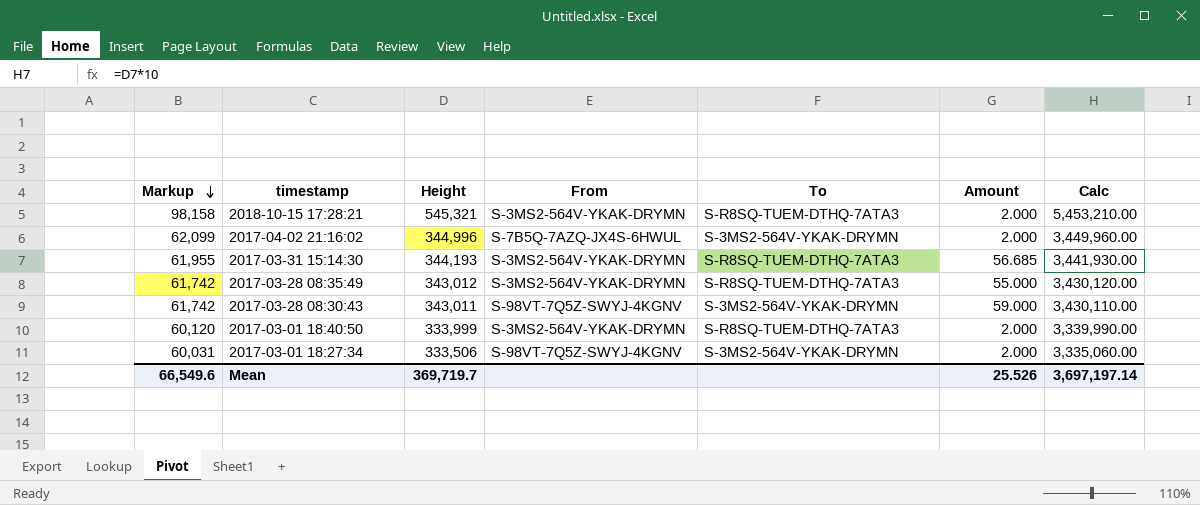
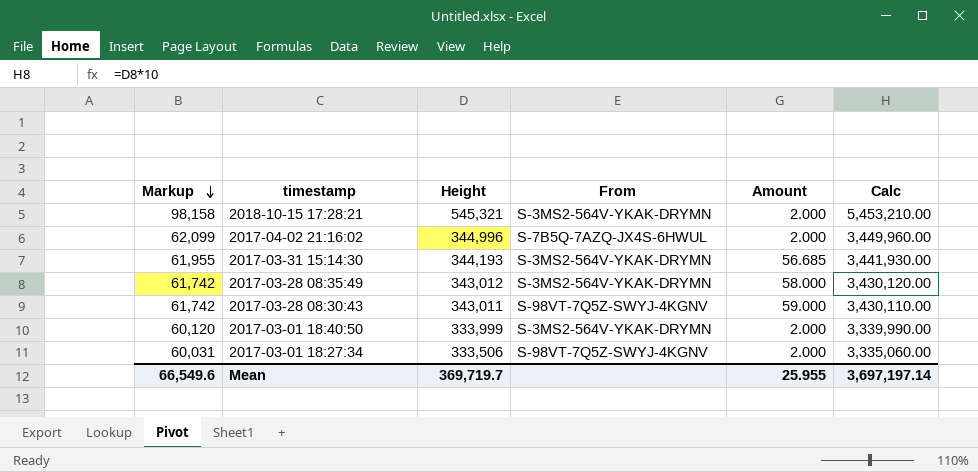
column To | position: 5 -> none
2017-03-28 08:35:49 | Amount: 55.000 -> 58.000
Mean | Amount: 25.526 -> 25.955

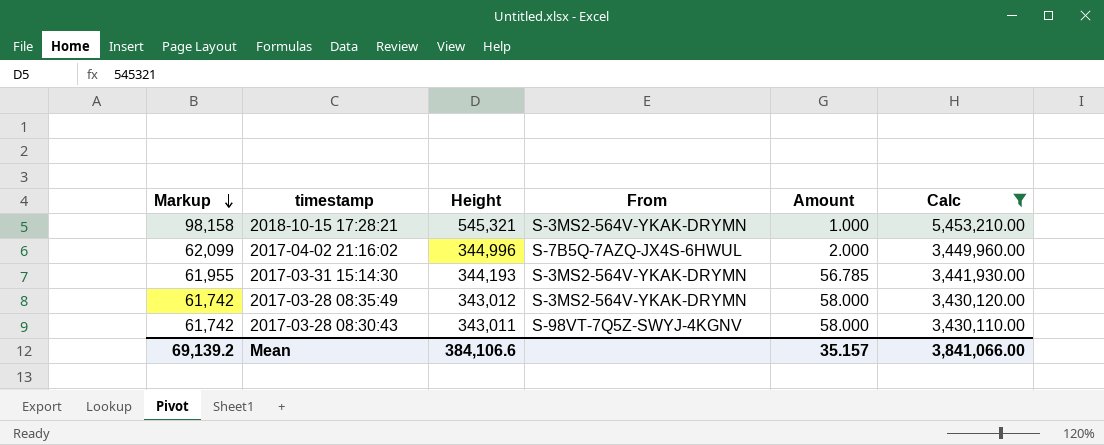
filter: none -> Calc >= 3,430,110.00
2018-10-15 17:28:21 | Amount: 2.000 -> 1.000
2017-03-31 15:14:30 | Amount: 56.685 -> 56.785
2017-03-28 08:30:43 | Amount: 59.000 -> 58.000
Mean | Markup: 66,549.6 -> 69,139.2
Mean | Height: 369,719.7 -> 384,106.6
Mean | Amount: 25.955 -> 35.157
Mean | Calc: 3,697,197.14 -> 3,841,066.00

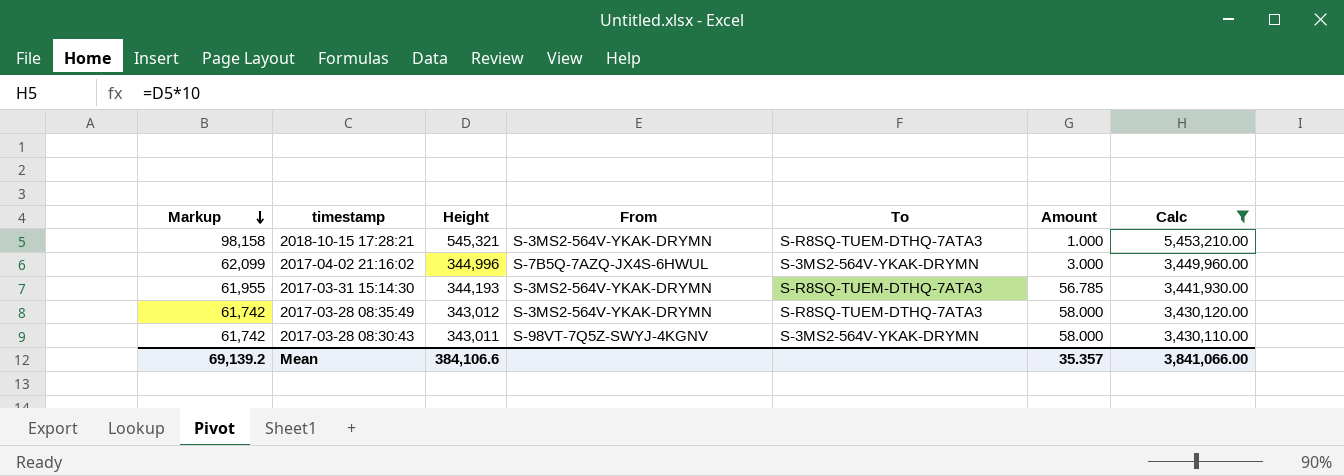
column To | position: none -> 5
2017-04-02 21:16:02 | Amount: 2.000 -> 3.000
Mean | Amount: 35.157 -> 35.357

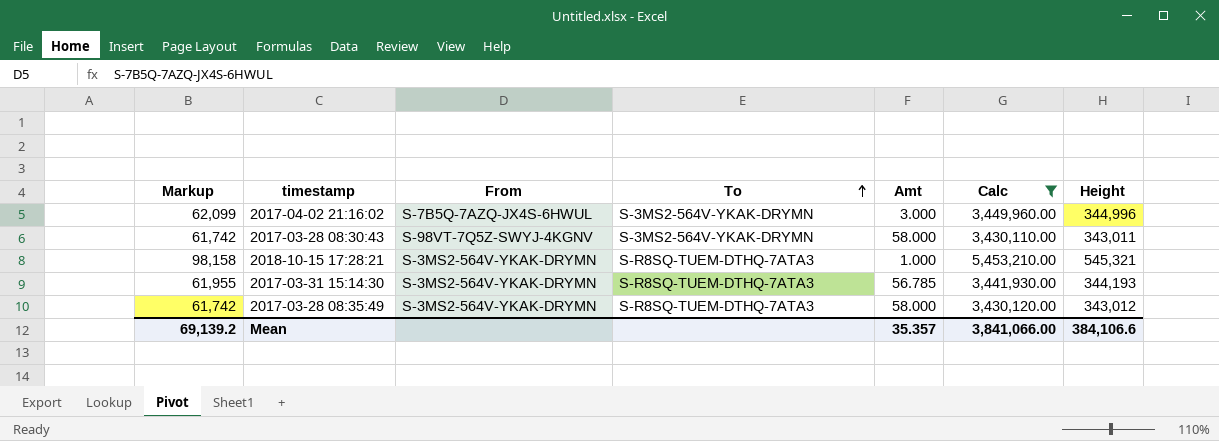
row order: Markup descending -> To ascending
column name: Amount -> Amt
column Height | position: 3 -> 7

